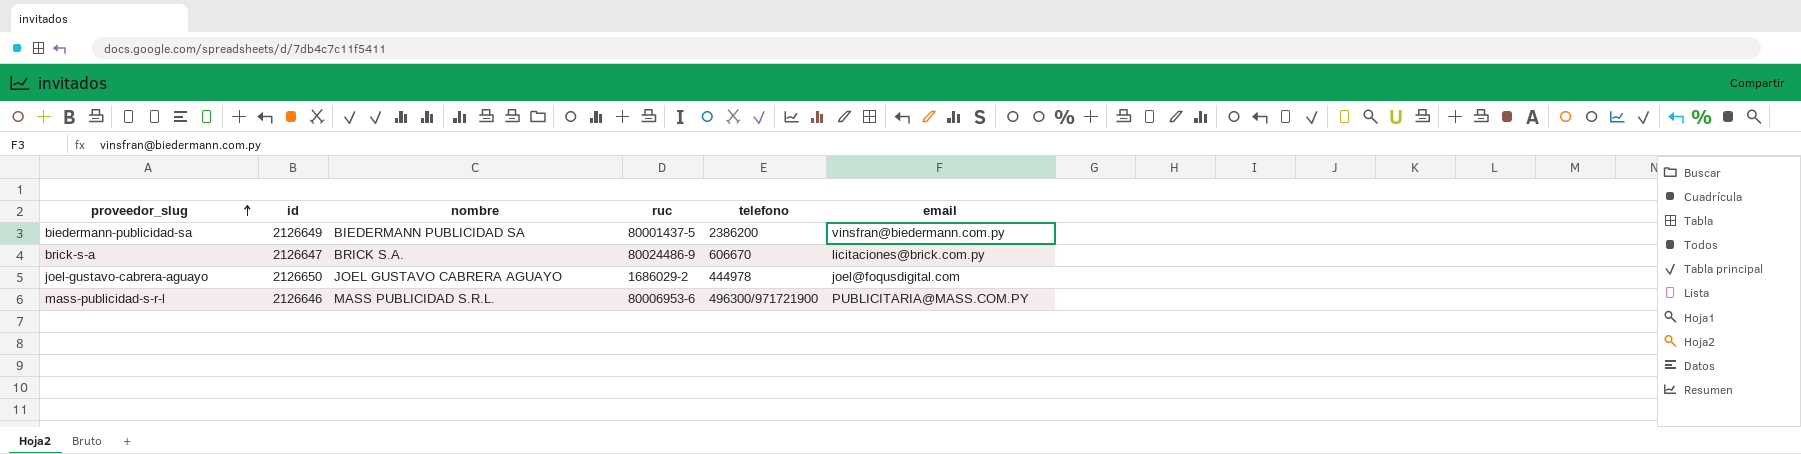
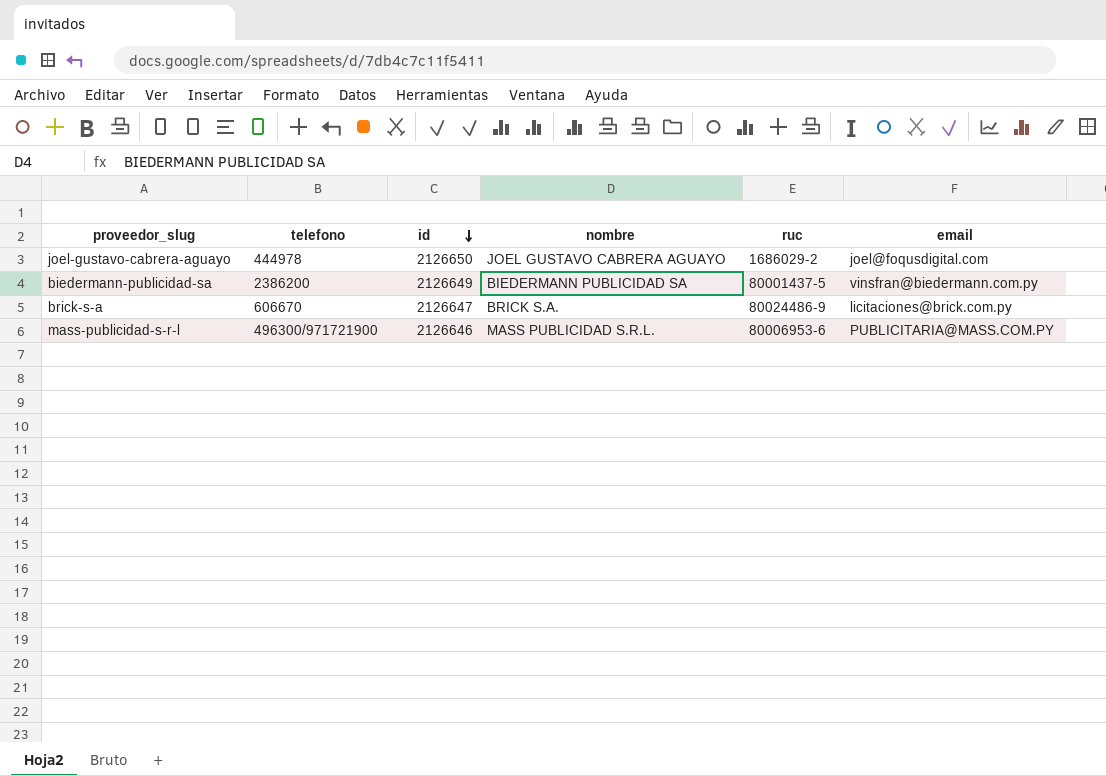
row order: proveedor_slug ascending -> id descending
column telefono | position: 5 -> 2

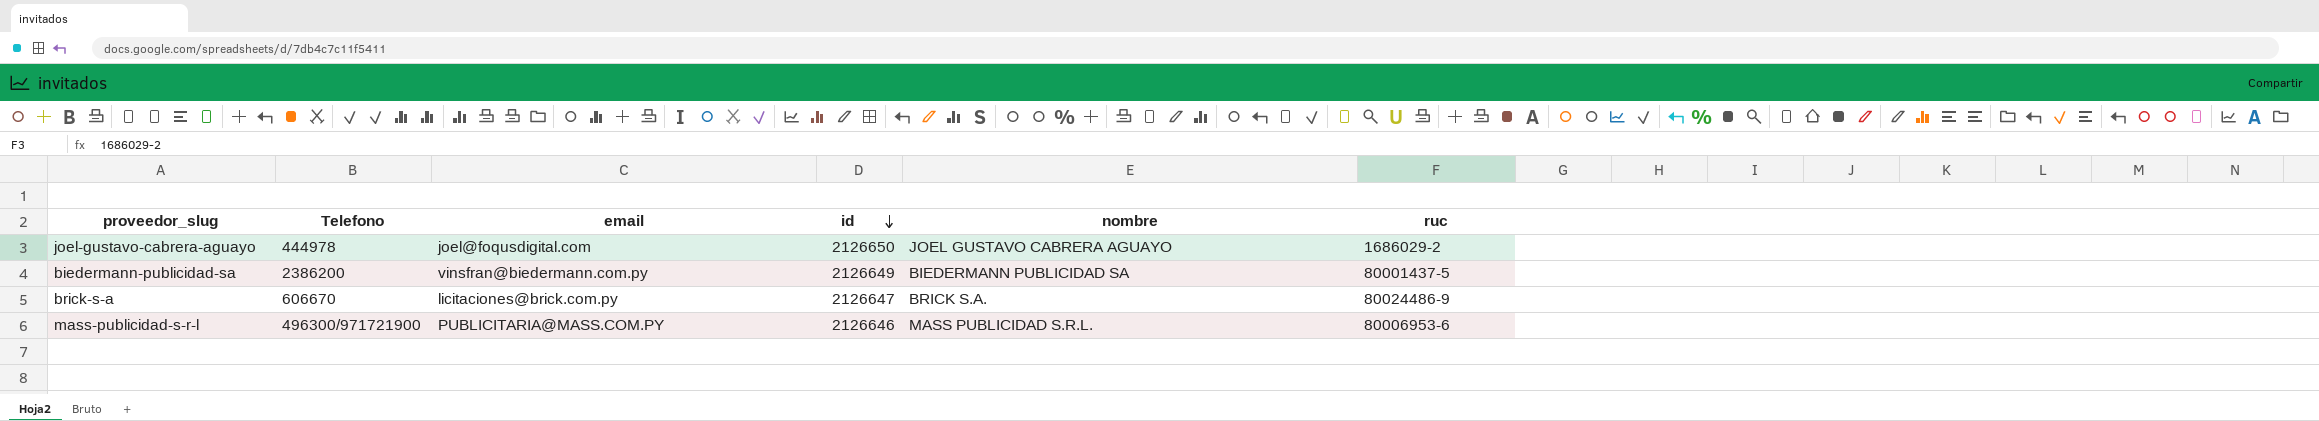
column name: telefono -> Telefono
column email | position: 6 -> 3

